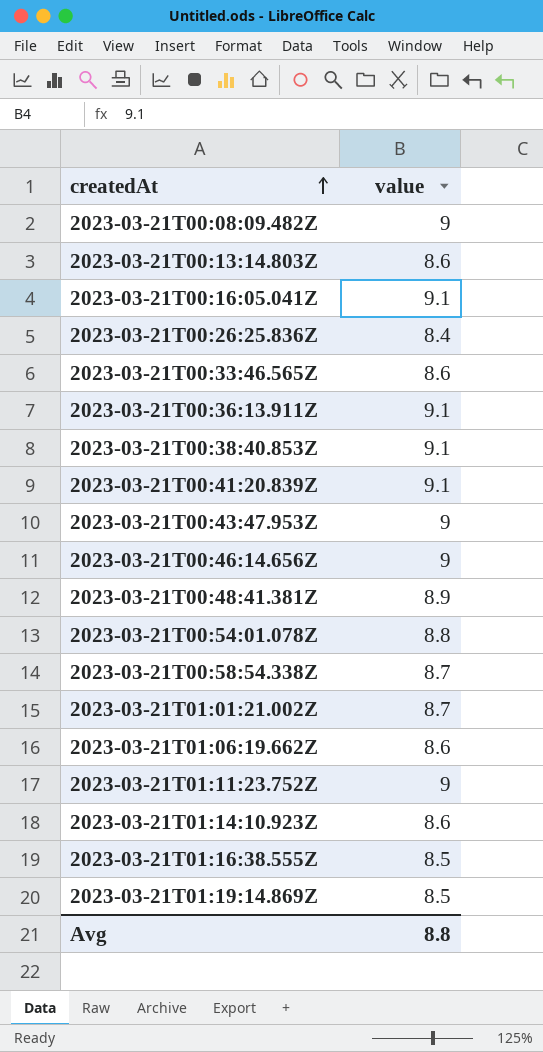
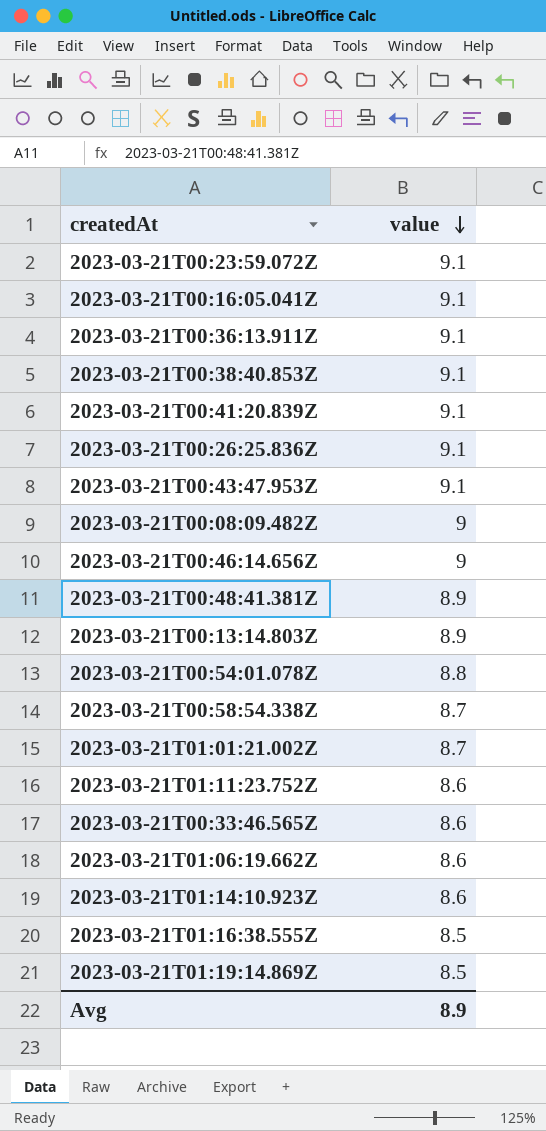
row order: createdAt ascending -> value descending
row 2023-03-21T00:23:59.072Z: none -> 9.1
2023-03-21T00:26:25.836Z | value: 8.4 -> 9.1
2023-03-21T00:43:47.953Z | value: 9 -> 9.1
2023-03-21T00:13:14.803Z | value: 8.6 -> 8.9
2023-03-21T01:11:23.752Z | value: 9 -> 8.6
Avg | value: 8.8 -> 8.9

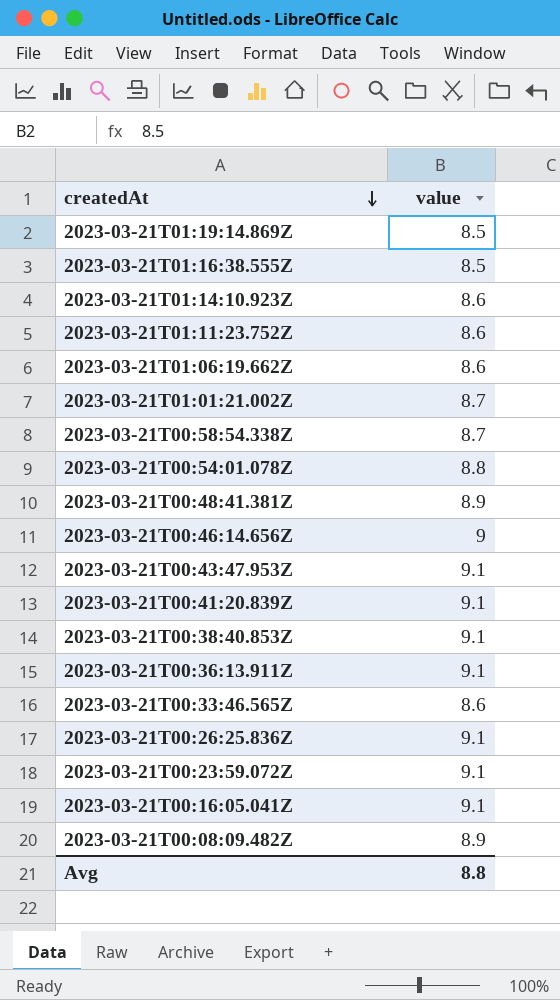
row order: value descending -> createdAt descending
row 2023-03-21T00:13:14.803Z: 8.9 -> none
2023-03-21T00:08:09.482Z | value: 9 -> 8.9
Avg | value: 8.9 -> 8.8

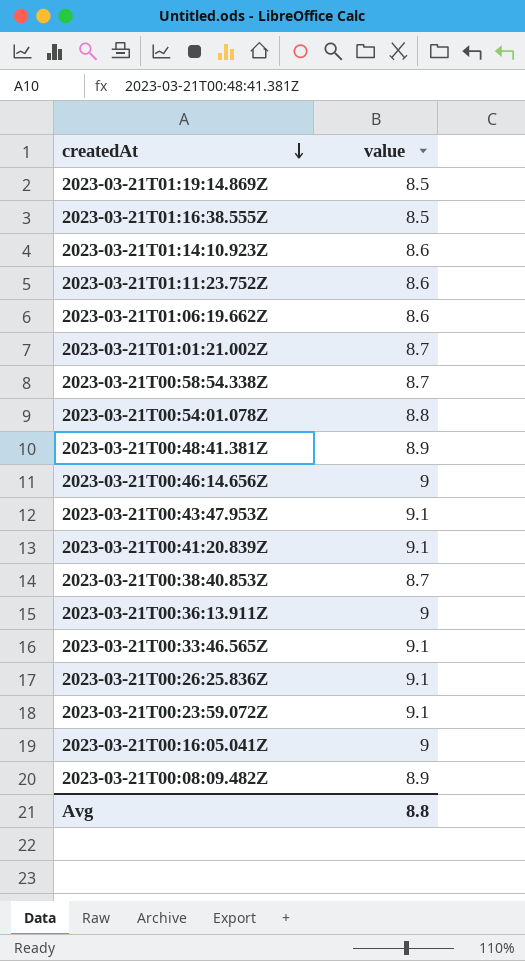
2023-03-21T00:38:40.853Z | value: 9.1 -> 8.7
2023-03-21T00:36:13.911Z | value: 9.1 -> 9
2023-03-21T00:33:46.565Z | value: 8.6 -> 9.1
2023-03-21T00:16:05.041Z | value: 9.1 -> 9

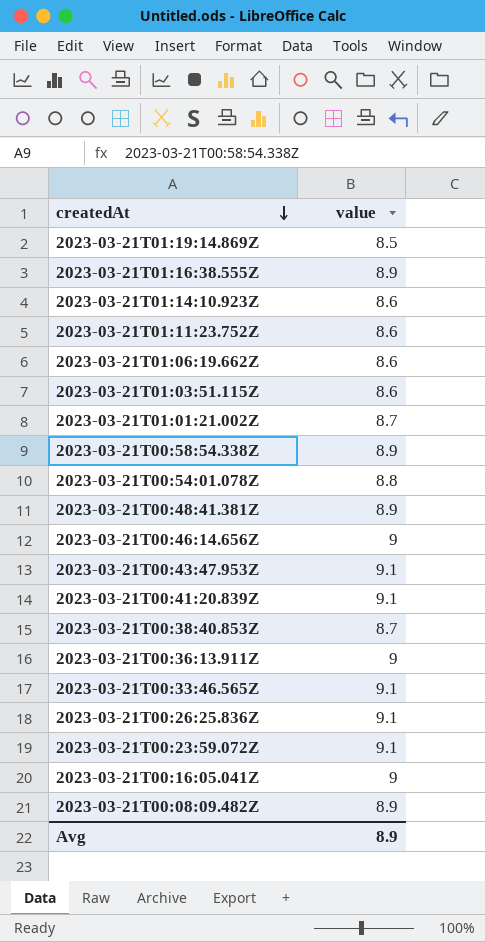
2023-03-21T01:16:38.555Z | value: 8.5 -> 8.9
row 2023-03-21T01:03:51.115Z: none -> 8.6
2023-03-21T00:58:54.338Z | value: 8.7 -> 8.9
Avg | value: 8.8 -> 8.9

